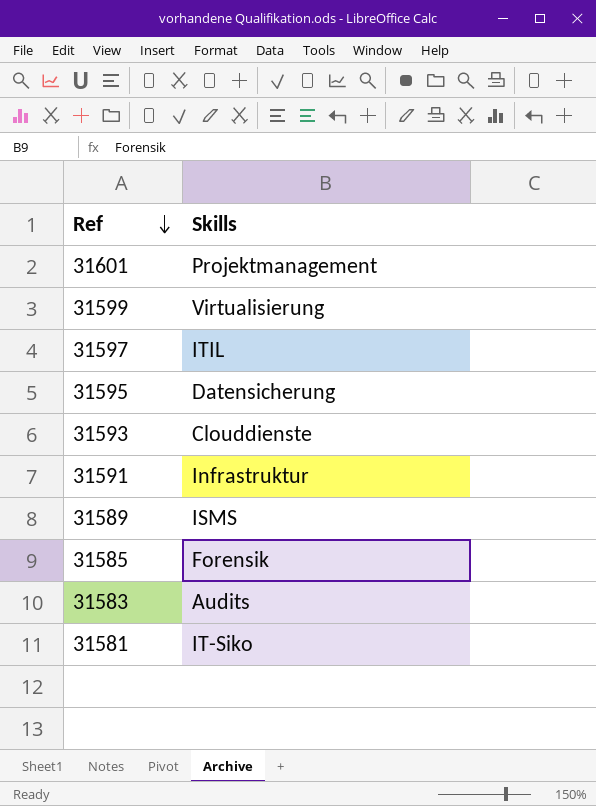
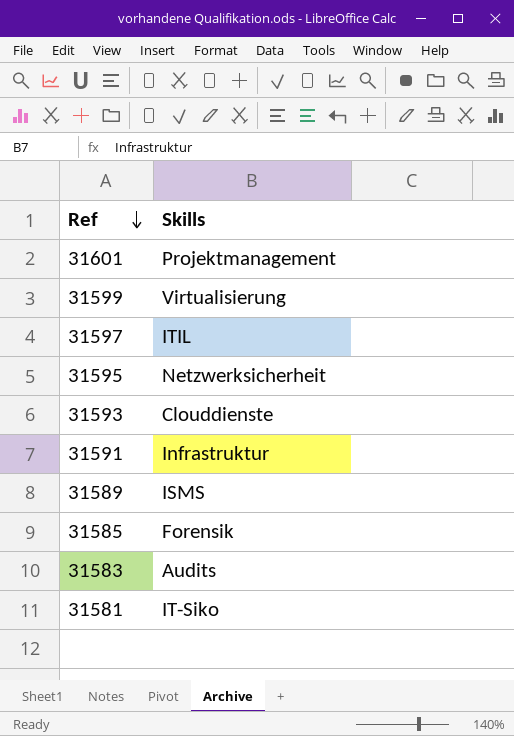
31595 | Skills: Datensicherung -> Netzwerksicherheit

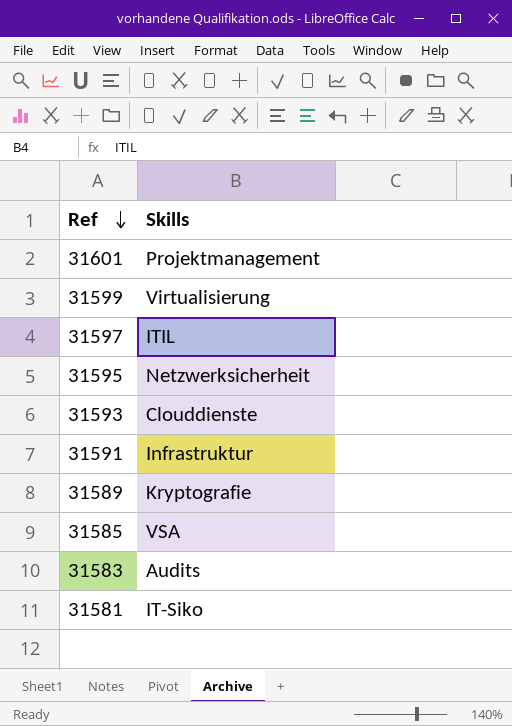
31589 | Skills: ISMS -> Kryptografie
31585 | Skills: Forensik -> VSA

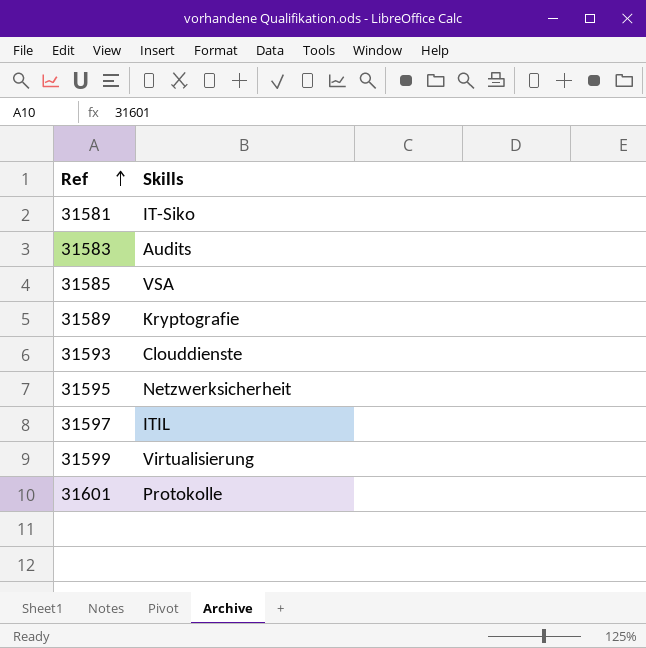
row order: Ref descending -> Ref ascending
row 31591: Infrastruktur -> none
31601 | Skills: Projektmanagement -> Protokolle

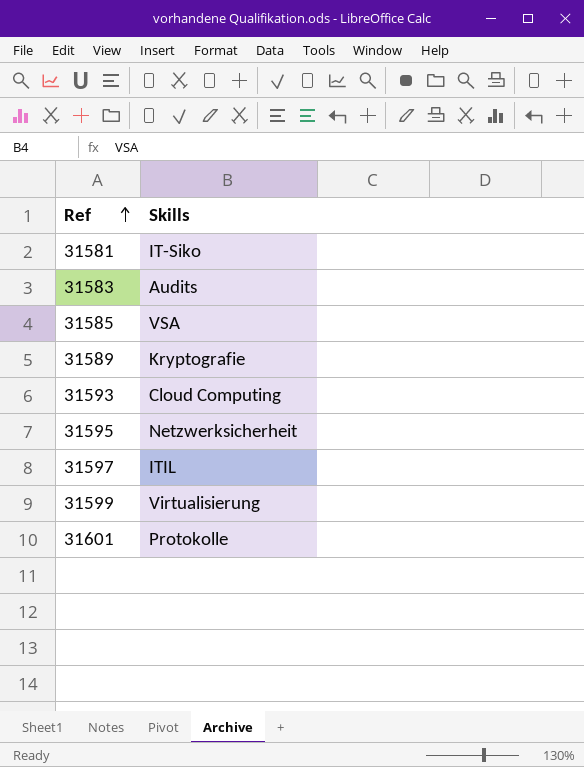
31593 | Skills: Clouddienste -> Cloud Computing

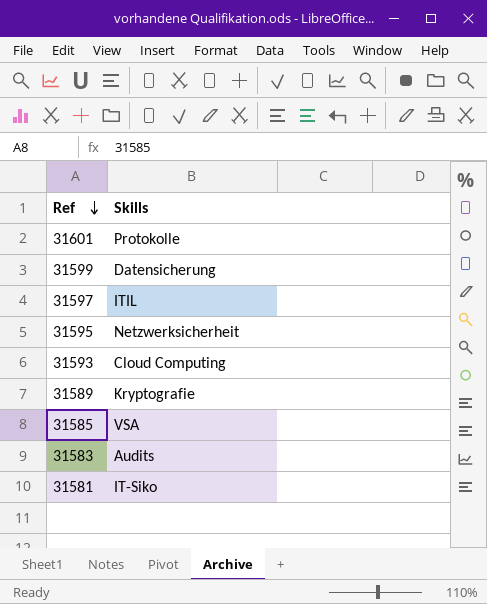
row order: Ref ascending -> Ref descending
31599 | Skills: Virtualisierung -> Datensicherung

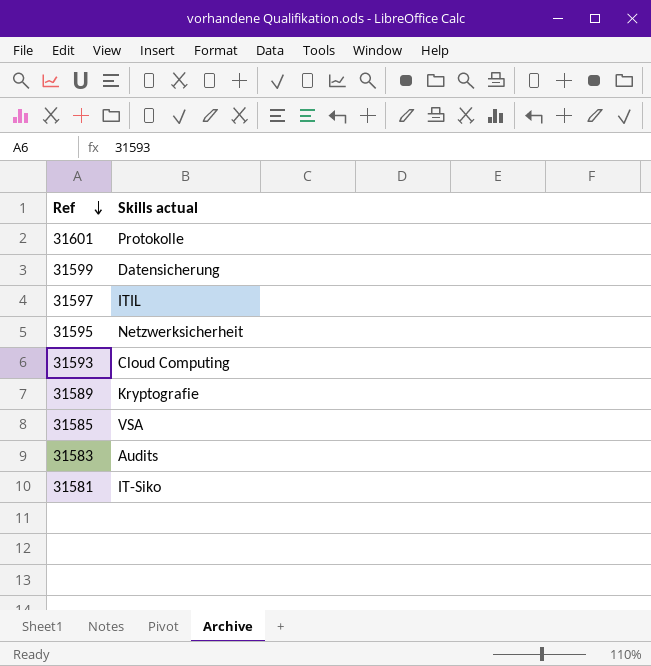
column name: Skills -> Skills actual

